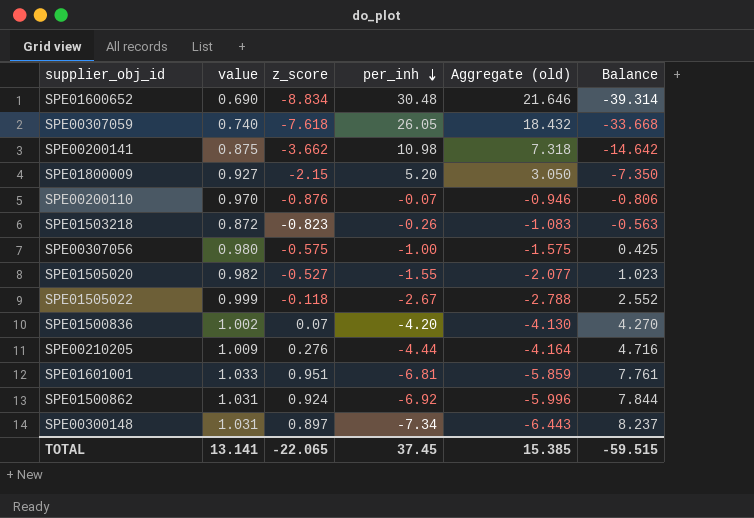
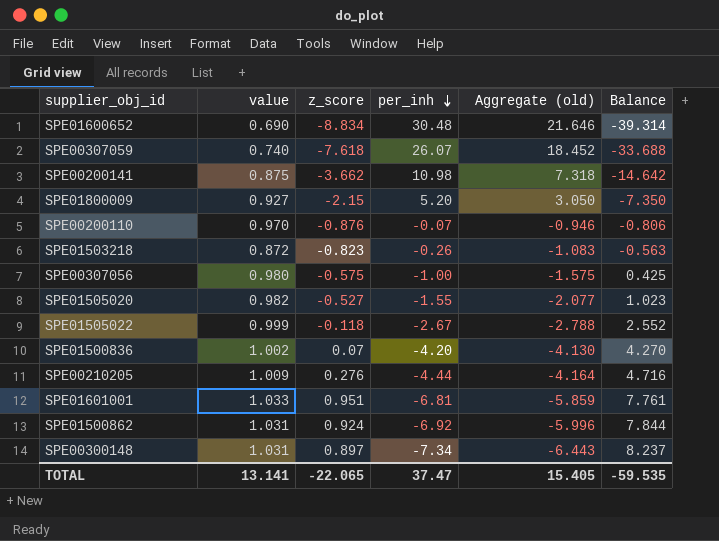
SPE00307059 | per_inh: 26.05 -> 26.07
SPE00307059 | Aggregate (old): 18.432 -> 18.452
SPE00307059 | Balance: -33.668 -> -33.688
TOTAL | per_inh: 37.45 -> 37.47
TOTAL | Aggregate (old): 15.385 -> 15.405
TOTAL | Balance: -59.515 -> -59.535

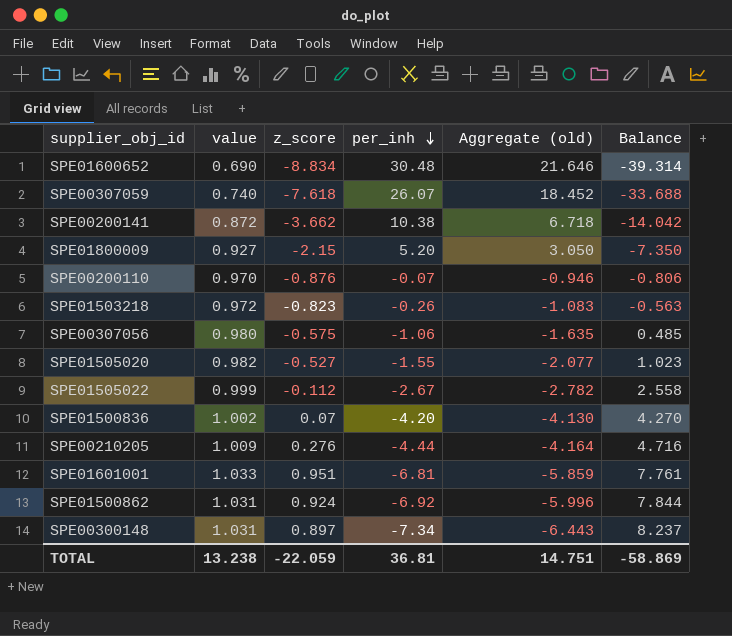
SPE00200141 | value: 0.875 -> 0.872
SPE00200141 | per_inh: 10.98 -> 10.38
SPE00200141 | Aggregate (old): 7.318 -> 6.718
SPE00200141 | Balance: -14.642 -> -14.042
SPE01503218 | value: 0.872 -> 0.972
SPE00307056 | per_inh: -1.00 -> -1.06
SPE00307056 | Aggregate (old): -1.575 -> -1.635
SPE00307056 | Balance: 0.425 -> 0.485
SPE01505022 | z_score: -0.118 -> -0.112
SPE01505022 | Aggregate (old): -2.788 -> -2.782
SPE01505022 | Balance: 2.552 -> 2.558
TOTAL | value: 13.141 -> 13.238
TOTAL | z_score: -22.065 -> -22.059
TOTAL | per_inh: 37.47 -> 36.81
TOTAL | Aggregate (old): 15.405 -> 14.751
TOTAL | Balance: -59.535 -> -58.869

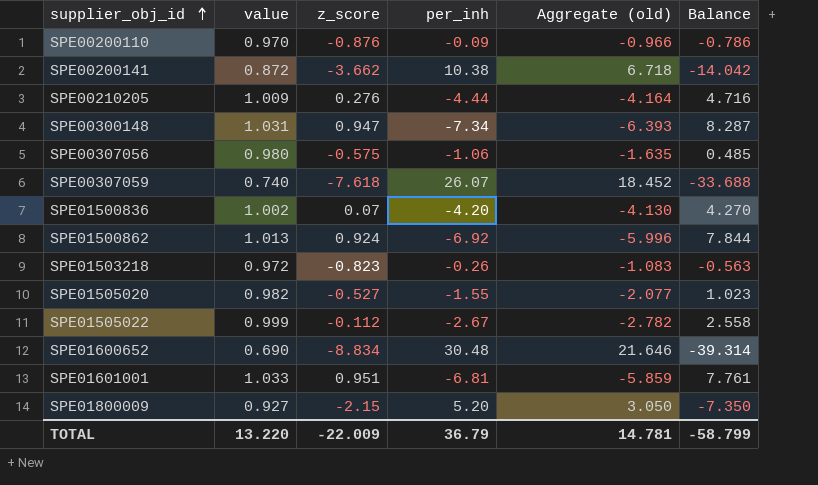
row order: per_inh descending -> supplier_obj_id ascending
SPE00200110 | per_inh: -0.07 -> -0.09
SPE00200110 | Aggregate (old): -0.946 -> -0.966
SPE00200110 | Balance: -0.806 -> -0.786
SPE00300148 | z_score: 0.897 -> 0.947
SPE00300148 | Aggregate (old): -6.443 -> -6.393
SPE00300148 | Balance: 8.237 -> 8.287
SPE01500862 | value: 1.031 -> 1.013
TOTAL | value: 13.238 -> 13.220
TOTAL | z_score: -22.059 -> -22.009
TOTAL | per_inh: 36.81 -> 36.79
TOTAL | Aggregate (old): 14.751 -> 14.781
TOTAL | Balance: -58.869 -> -58.799

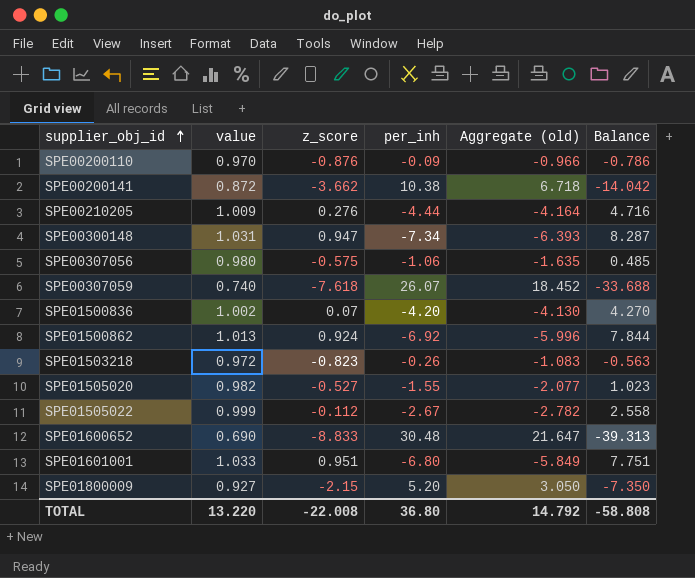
SPE01600652 | z_score: -8.834 -> -8.833
SPE01600652 | Aggregate (old): 21.646 -> 21.647
SPE01600652 | Balance: -39.314 -> -39.313
SPE01601001 | per_inh: -6.81 -> -6.80
SPE01601001 | Aggregate (old): -5.859 -> -5.849
SPE01601001 | Balance: 7.761 -> 7.751
TOTAL | z_score: -22.009 -> -22.008
TOTAL | per_inh: 36.79 -> 36.80
TOTAL | Aggregate (old): 14.781 -> 14.792
TOTAL | Balance: -58.799 -> -58.808

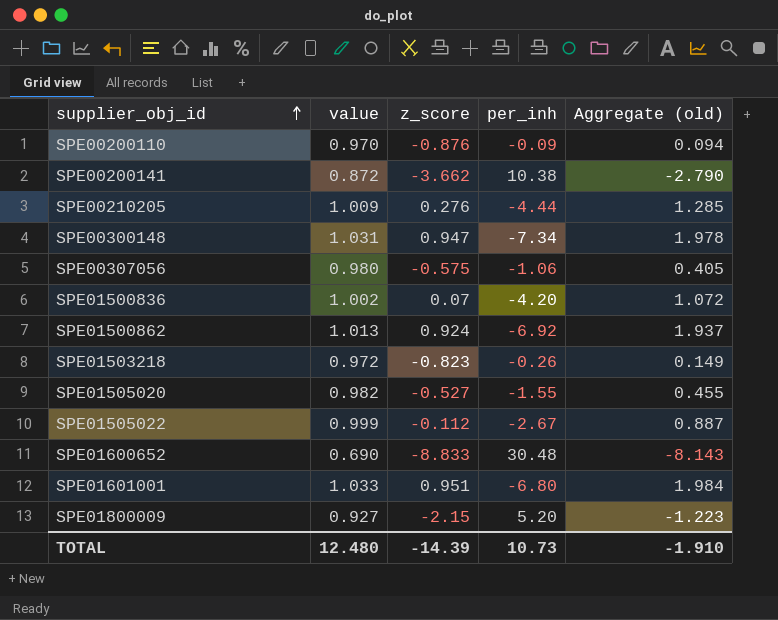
column Balance | formula: [z_score] - [per_inh] -> none
column Aggregate (old) | formula: [z_score] + [per_inh] -> [value] + [z_score]
row SPE00307059: 0.740 | -7.618 | 26.07 | 18.452 | -33.688 -> none
TOTAL | value: 13.220 -> 12.480
TOTAL | z_score: -22.008 -> -14.39
TOTAL | per_inh: 36.80 -> 10.73
TOTAL | Aggregate (old): 14.792 -> -1.910

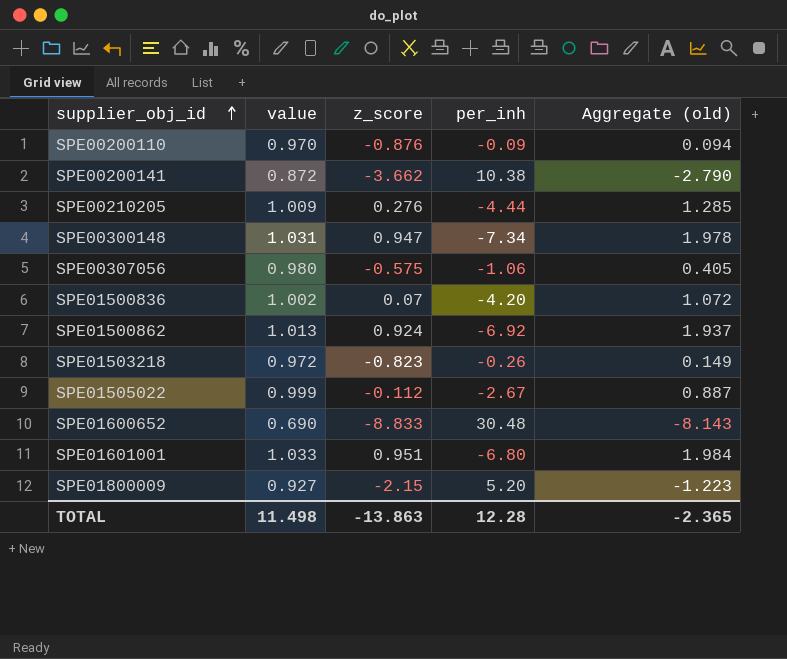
row SPE01505020: 0.982 | -0.527 | -1.55 | 0.455 -> none
TOTAL | value: 12.480 -> 11.498
TOTAL | z_score: -14.39 -> -13.863
TOTAL | per_inh: 10.73 -> 12.28
TOTAL | Aggregate (old): -1.910 -> -2.365

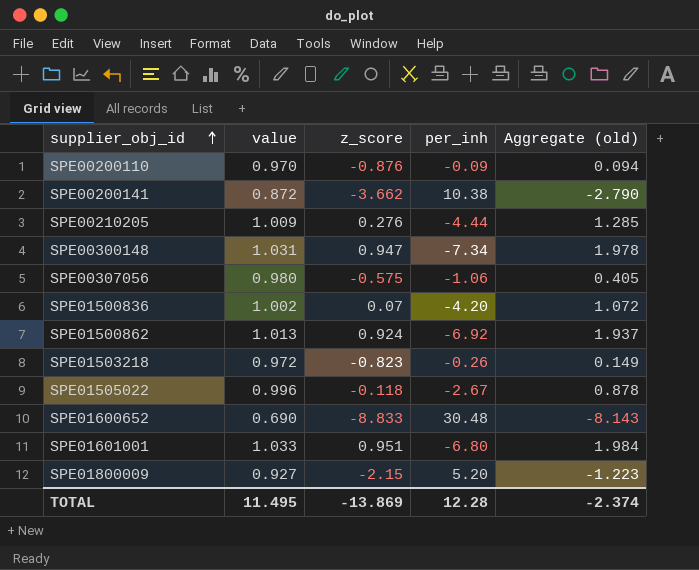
SPE01505022 | value: 0.999 -> 0.996
SPE01505022 | z_score: -0.112 -> -0.118
SPE01505022 | Aggregate (old): 0.887 -> 0.878
TOTAL | value: 11.498 -> 11.495
TOTAL | z_score: -13.863 -> -13.869
TOTAL | Aggregate (old): -2.365 -> -2.374

